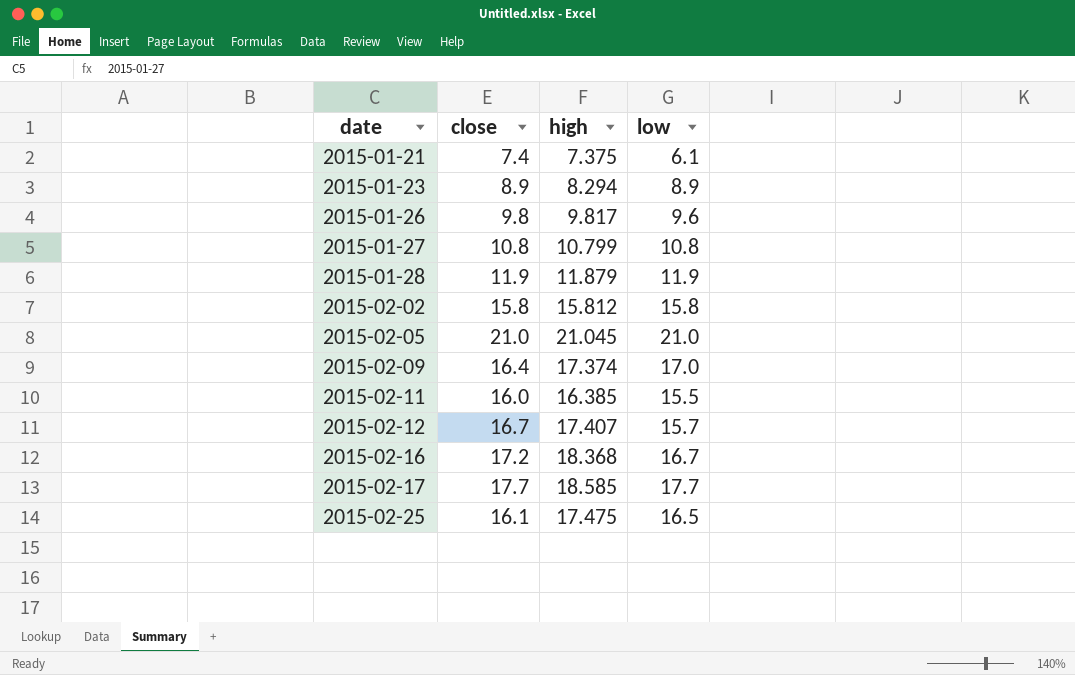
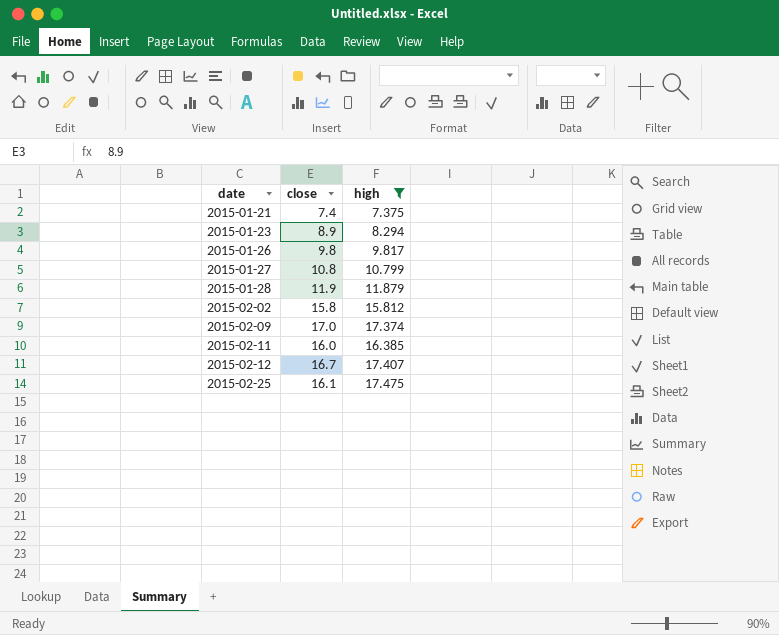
filter: none -> high <= 17.475
column low | position: 4 -> none
2015-02-09 | close: 16.4 -> 17.0

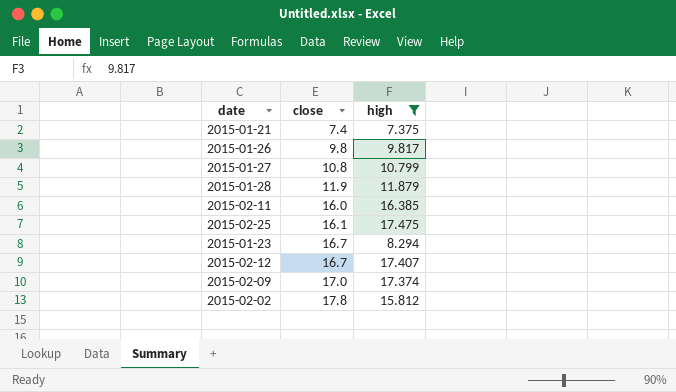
row order: date ascending -> close ascending
2015-01-23 | close: 8.9 -> 16.7
2015-02-02 | close: 15.8 -> 17.8

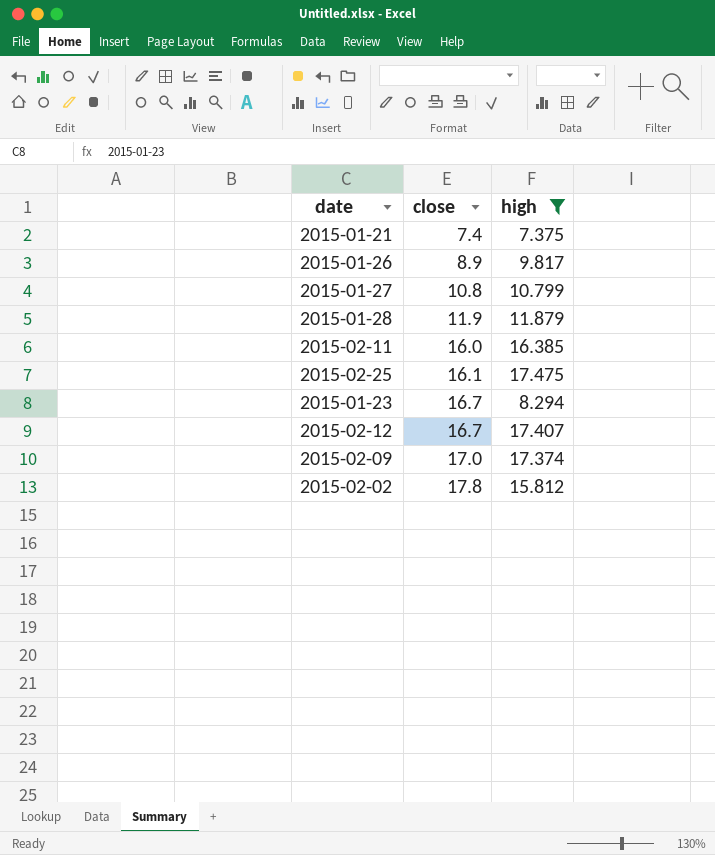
2015-01-26 | close: 9.8 -> 8.9

